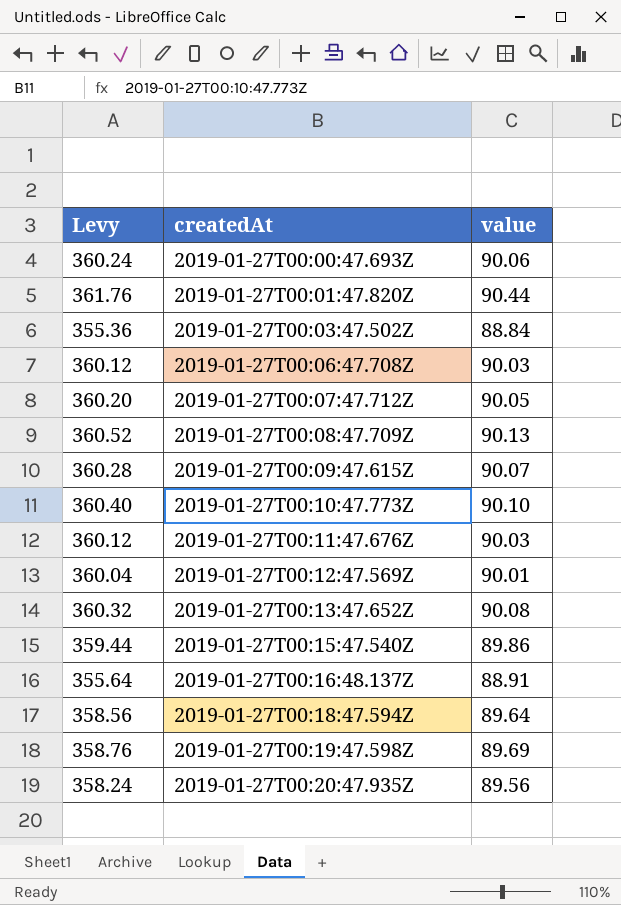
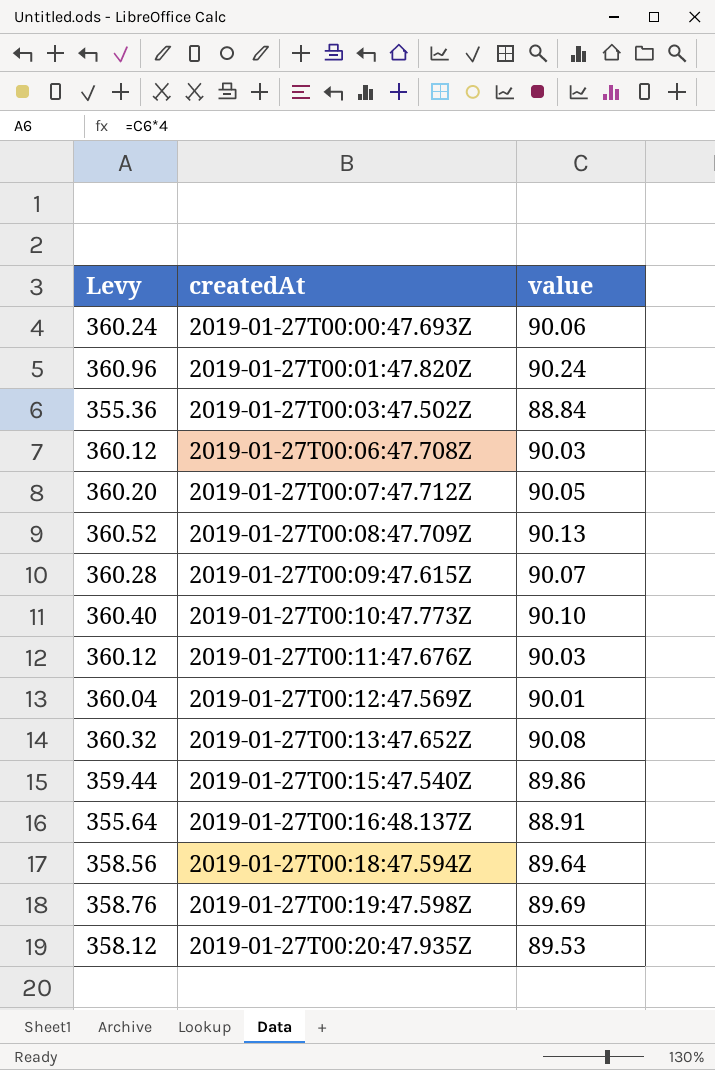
2019-01-27T00:01:47.820Z | Levy: 361.76 -> 360.96
2019-01-27T00:01:47.820Z | value: 90.44 -> 90.24
2019-01-27T00:20:47.935Z | Levy: 358.24 -> 358.12
2019-01-27T00:20:47.935Z | value: 89.56 -> 89.53

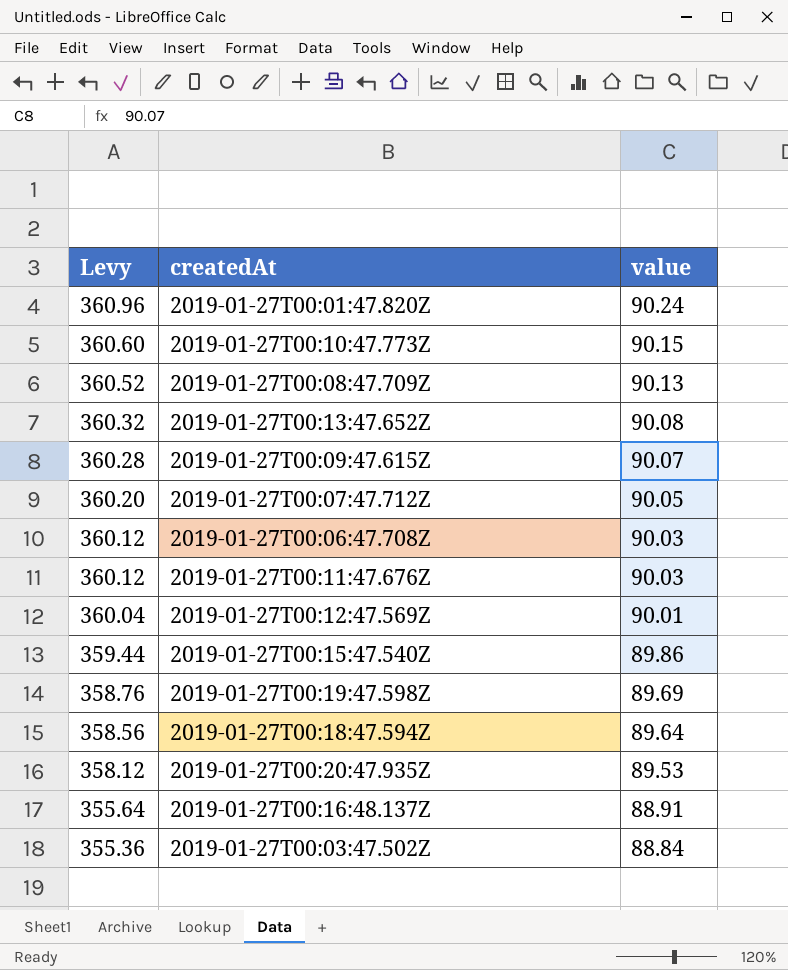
row order: createdAt ascending -> Levy descending
row 2019-01-27T00:00:47.693Z: 360.24 | 90.06 -> none
2019-01-27T00:10:47.773Z | Levy: 360.40 -> 360.60
2019-01-27T00:10:47.773Z | value: 90.10 -> 90.15

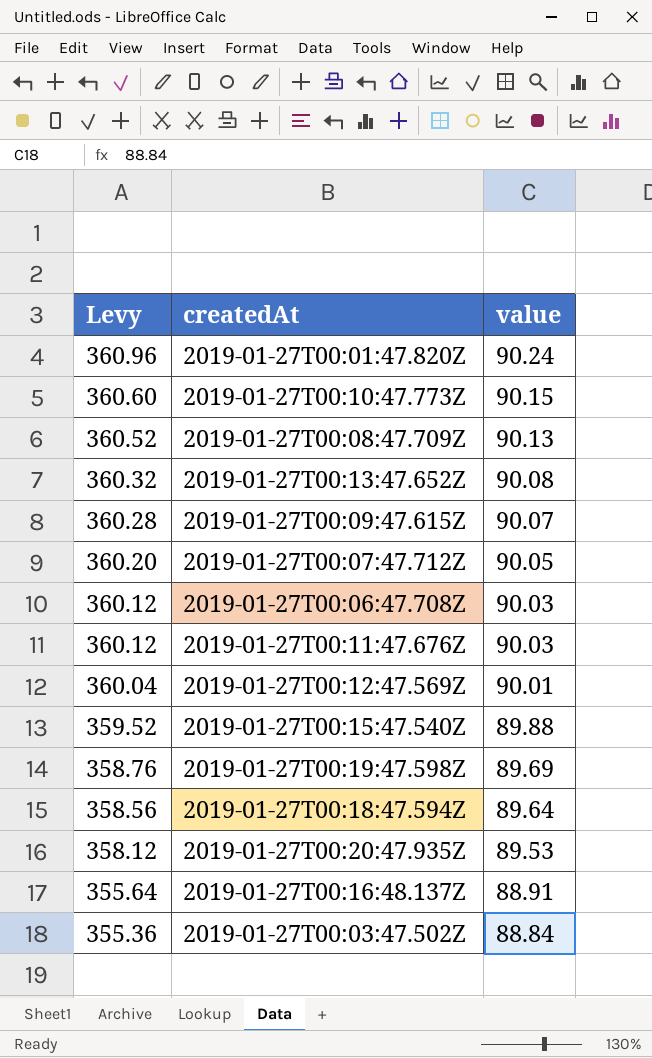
2019-01-27T00:15:47.540Z | Levy: 359.44 -> 359.52
2019-01-27T00:15:47.540Z | value: 89.86 -> 89.88

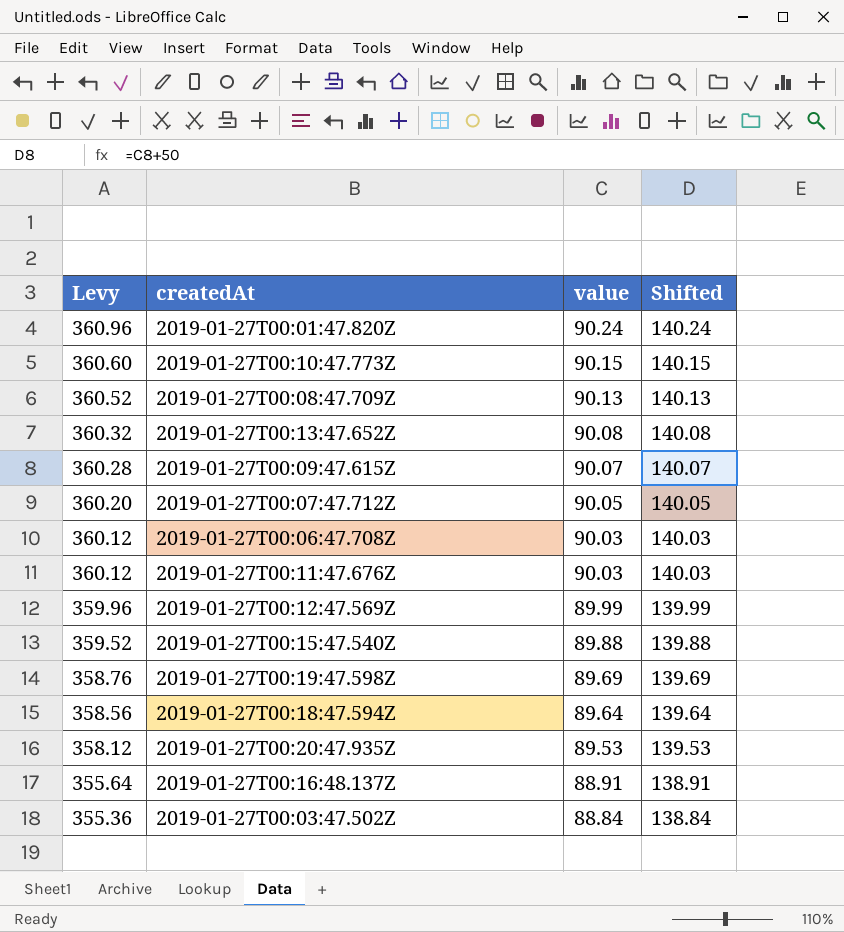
column Shifted | formula: none -> [value] + 50
2019-01-27T00:12:47.569Z | Levy: 360.04 -> 359.96
2019-01-27T00:12:47.569Z | value: 90.01 -> 89.99

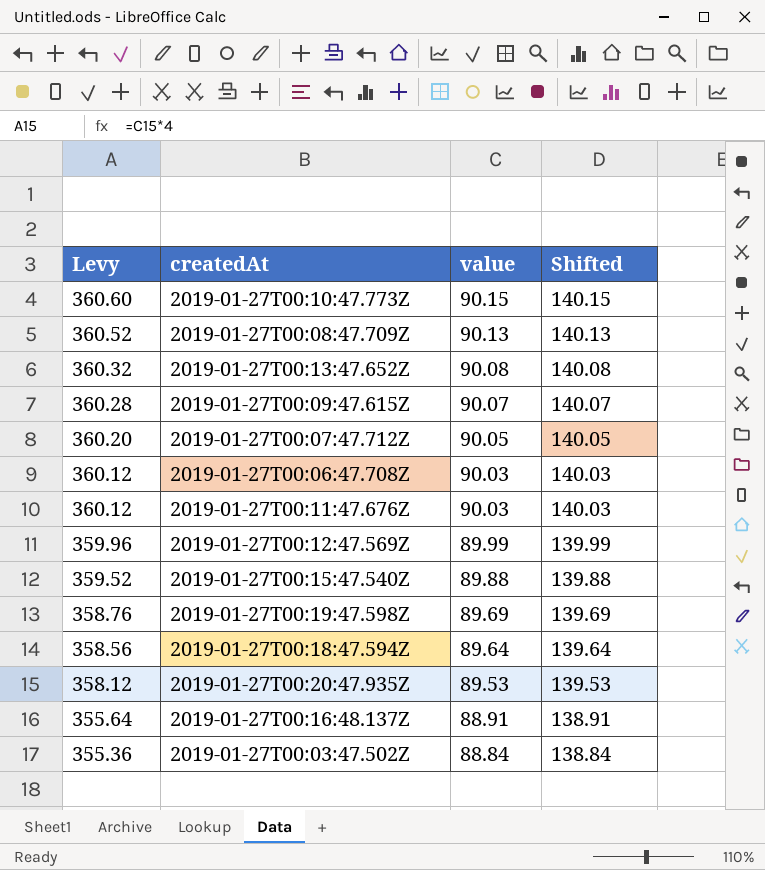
row 2019-01-27T00:01:47.820Z: 360.96 | 90.24 | 140.24 -> none

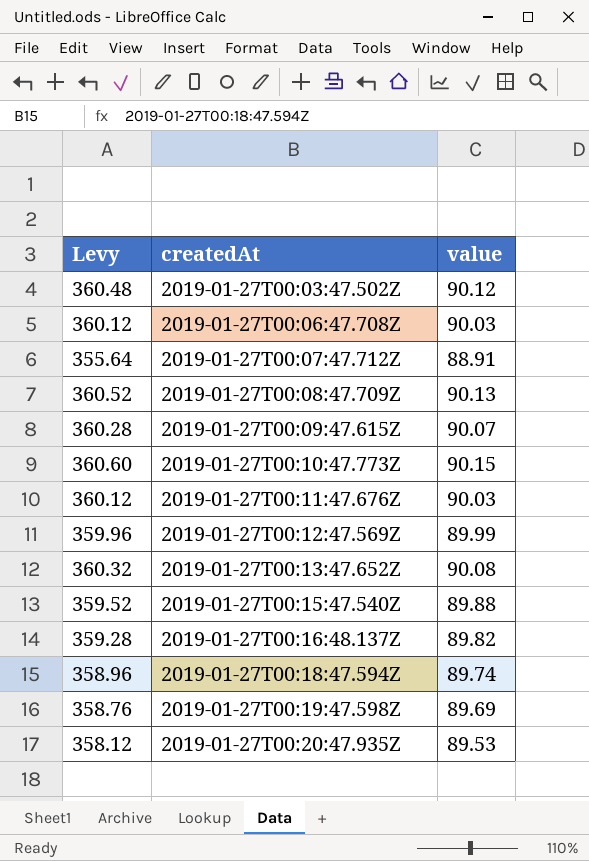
row order: Levy descending -> createdAt ascending
column Shifted | formula: [value] + 50 -> none
2019-01-27T00:03:47.502Z | Levy: 355.36 -> 360.48
2019-01-27T00:03:47.502Z | value: 88.84 -> 90.12
2019-01-27T00:07:47.712Z | Levy: 360.20 -> 355.64
2019-01-27T00:07:47.712Z | value: 90.05 -> 88.91
2019-01-27T00:16:48.137Z | Levy: 355.64 -> 359.28
2019-01-27T00:16:48.137Z | value: 88.91 -> 89.82
2019-01-27T00:18:47.594Z | Levy: 358.56 -> 358.96
2019-01-27T00:18:47.594Z | value: 89.64 -> 89.74

